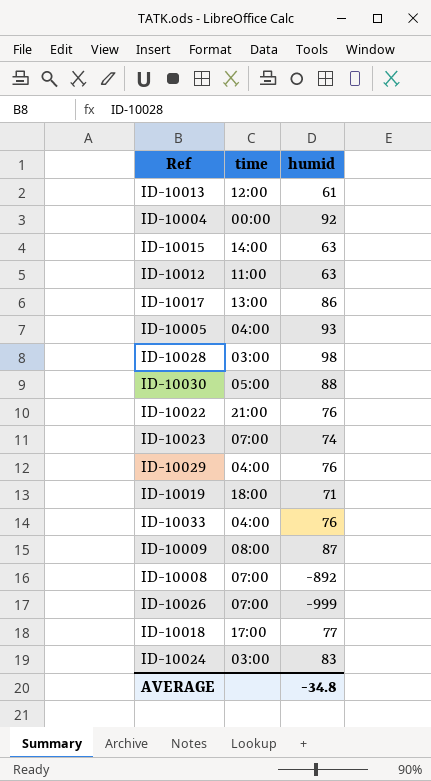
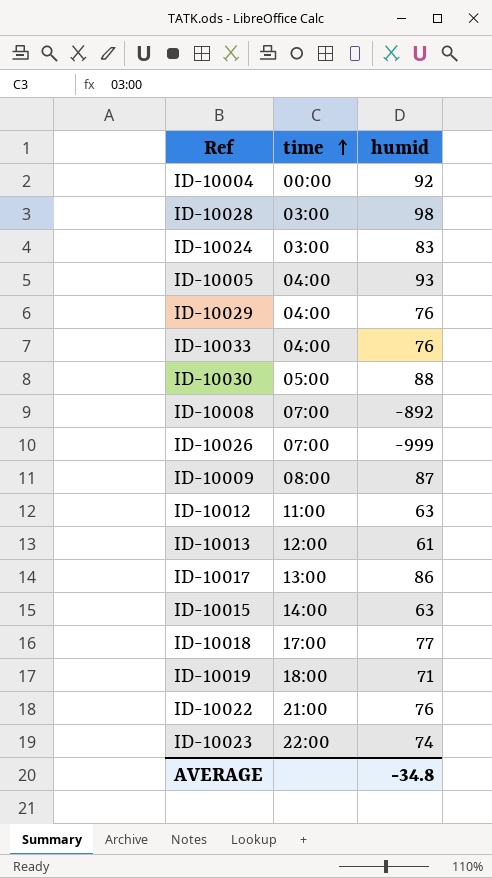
row order: none -> time ascending
ID-10023 | time: 07:00 -> 22:00

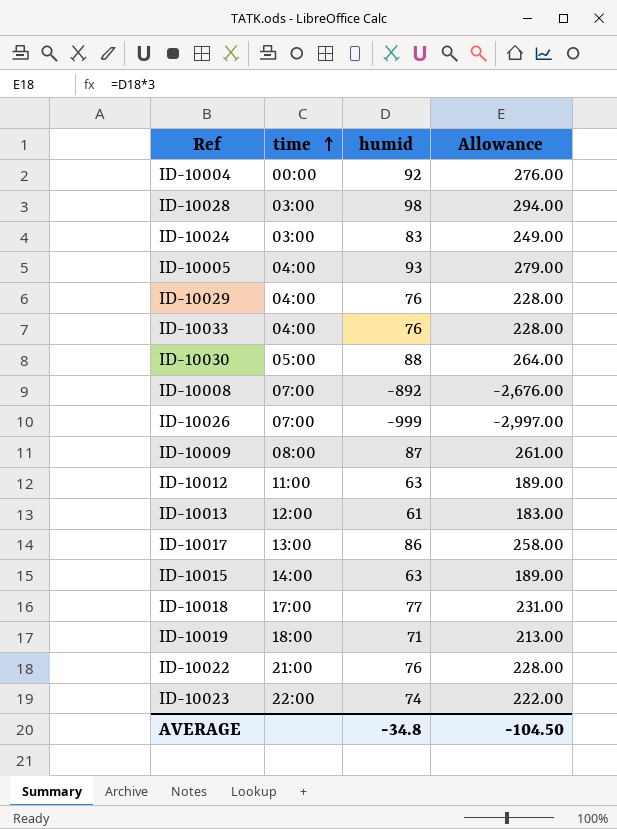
column Allowance | formula: none -> [humid] * 3

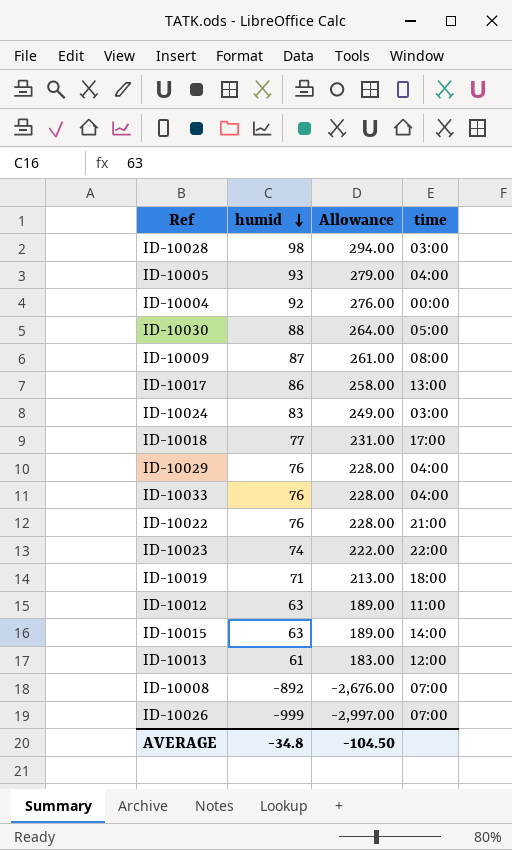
row order: time ascending -> humid descending
column time | position: 2 -> 4

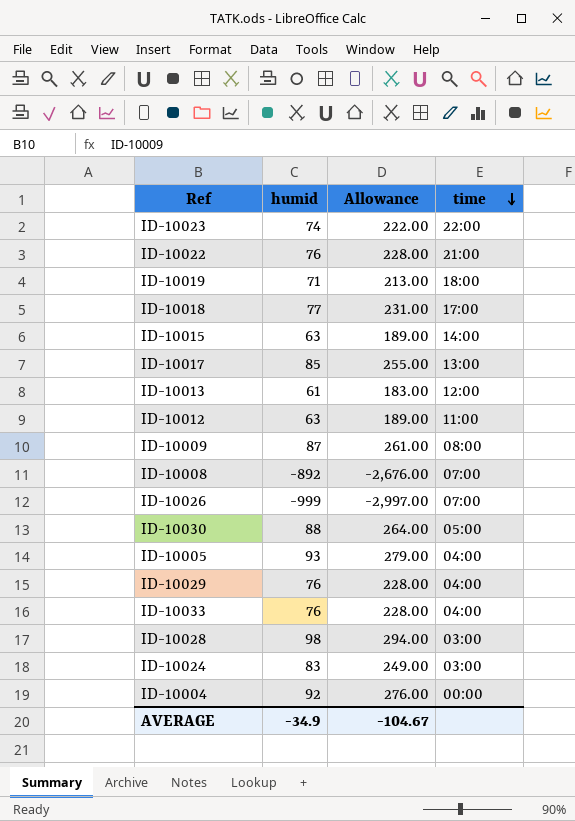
row order: humid descending -> time descending
ID-10017 | humid: 86 -> 85
ID-10017 | Allowance: 258.00 -> 255.00
AVERAGE | humid: -34.8 -> -34.9
AVERAGE | Allowance: -104.50 -> -104.67

